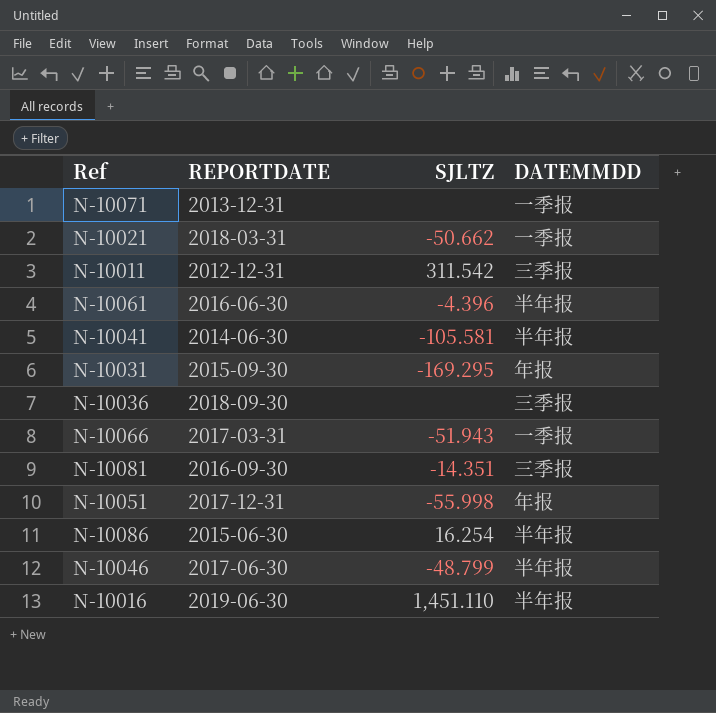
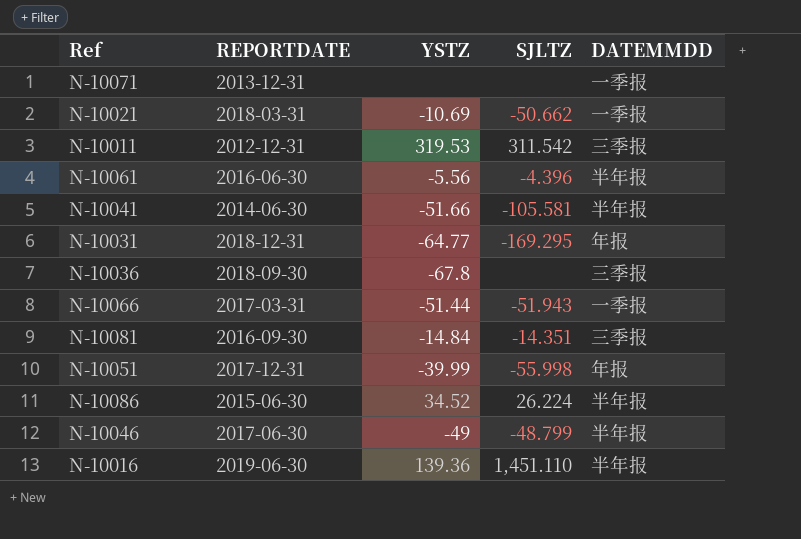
column YSTZ | position: none -> 3
N-10031 | REPORTDATE: 2015-09-30 -> 2018-12-31
N-10086 | SJLTZ: 16.254 -> 26.224

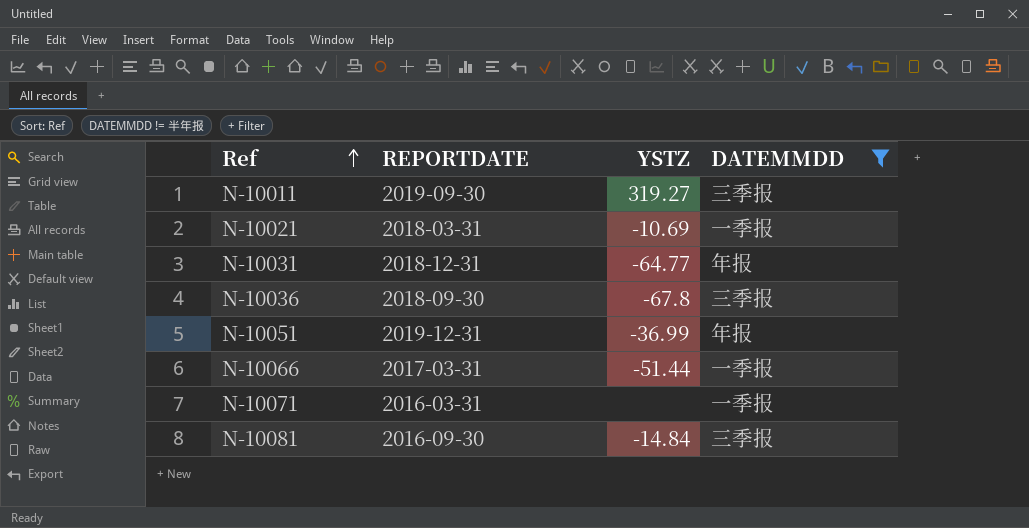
filter: none -> DATEMMDD != 半年报
row order: none -> Ref ascending
column SJLTZ | position: 4 -> none
N-10011 | REPORTDATE: 2012-12-31 -> 2019-09-30
N-10011 | YSTZ: 319.53 -> 319.27
N-10051 | REPORTDATE: 2017-12-31 -> 2019-12-31
N-10051 | YSTZ: -39.99 -> -36.99
N-10071 | REPORTDATE: 2013-12-31 -> 2016-03-31

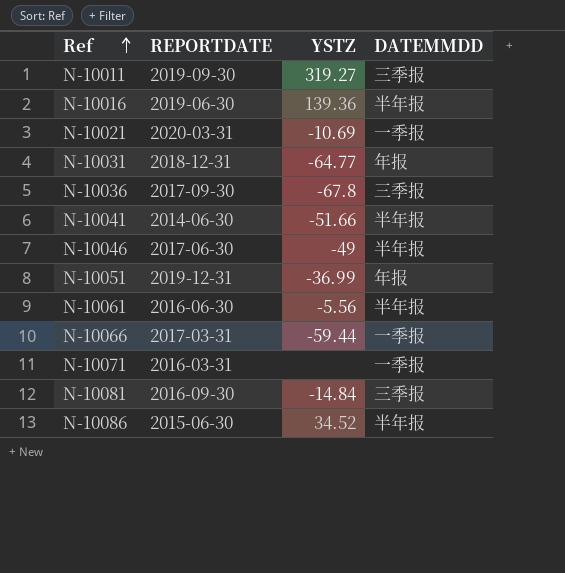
filter: DATEMMDD != 半年报 -> none
N-10021 | REPORTDATE: 2018-03-31 -> 2020-03-31
N-10036 | REPORTDATE: 2018-09-30 -> 2017-09-30
N-10066 | YSTZ: -51.44 -> -59.44

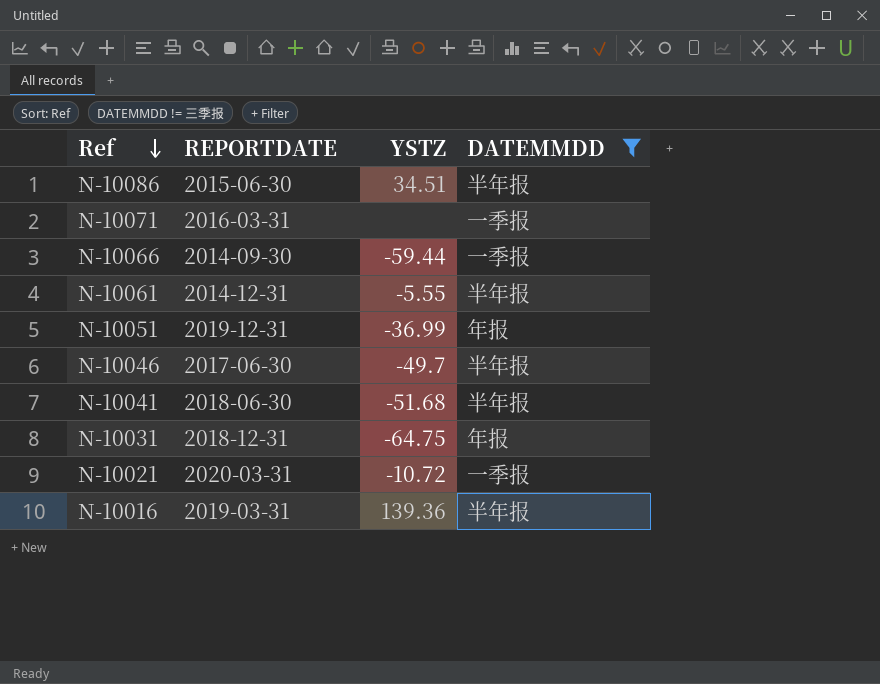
filter: none -> DATEMMDD != 三季报
row order: Ref ascending -> Ref descending
N-10086 | YSTZ: 34.52 -> 34.51
N-10066 | REPORTDATE: 2017-03-31 -> 2014-09-30
N-10061 | REPORTDATE: 2016-06-30 -> 2014-12-31
N-10061 | YSTZ: -5.56 -> -5.55
N-10046 | YSTZ: -49 -> -49.7
N-10041 | REPORTDATE: 2014-06-30 -> 2018-06-30
N-10041 | YSTZ: -51.66 -> -51.68
N-10031 | YSTZ: -64.77 -> -64.75
N-10021 | YSTZ: -10.69 -> -10.72
N-10016 | REPORTDATE: 2019-06-30 -> 2019-03-31

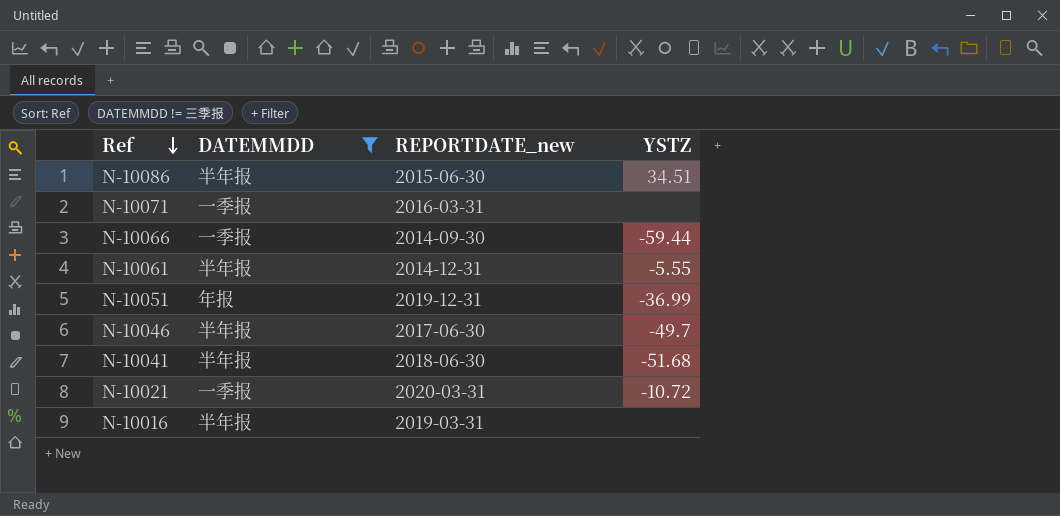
column DATEMMDD | position: 4 -> 2
column name: REPORTDATE -> REPORTDATE_new
row N-10031: 2018-12-31 | -64.75 | 年报 -> none
N-10016 | YSTZ: 139.36 -> none

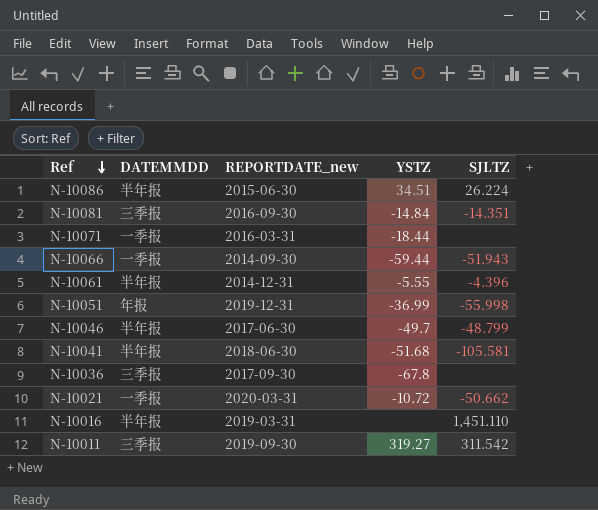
filter: DATEMMDD != 三季报 -> none
column SJLTZ | position: none -> 5
N-10071 | YSTZ: none -> -18.44

